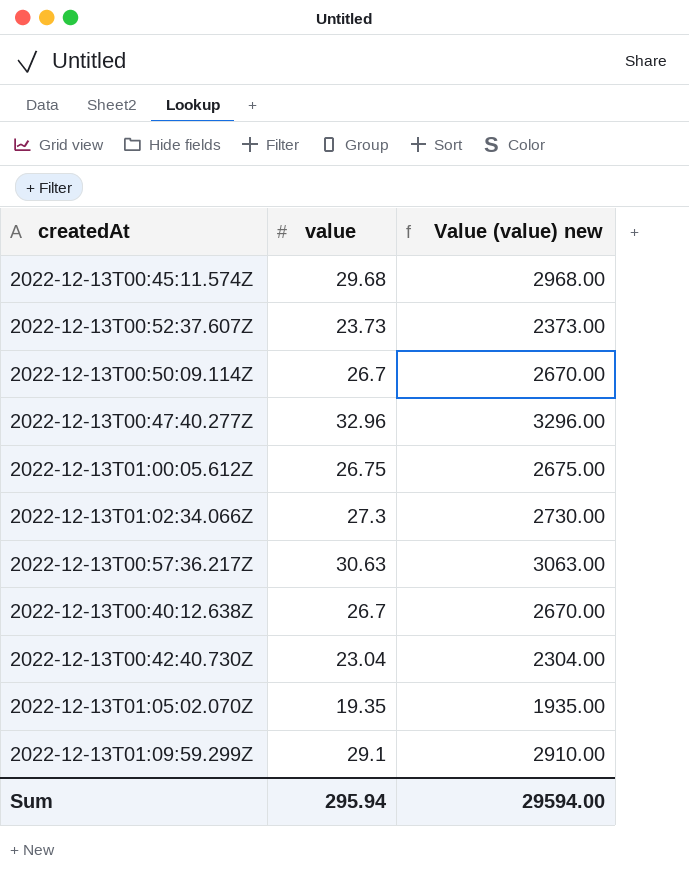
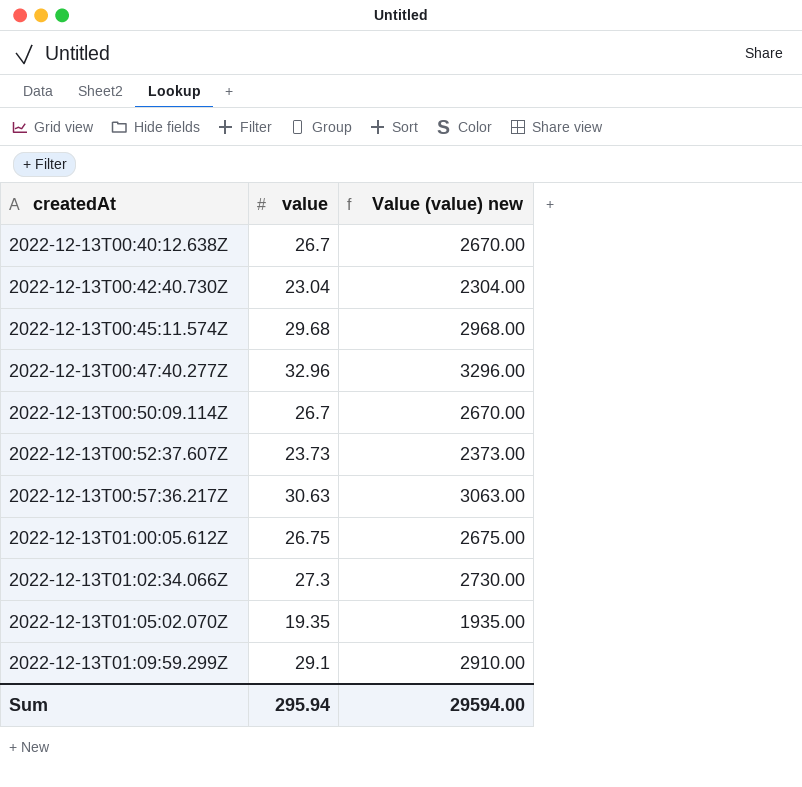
row order: none -> createdAt ascending

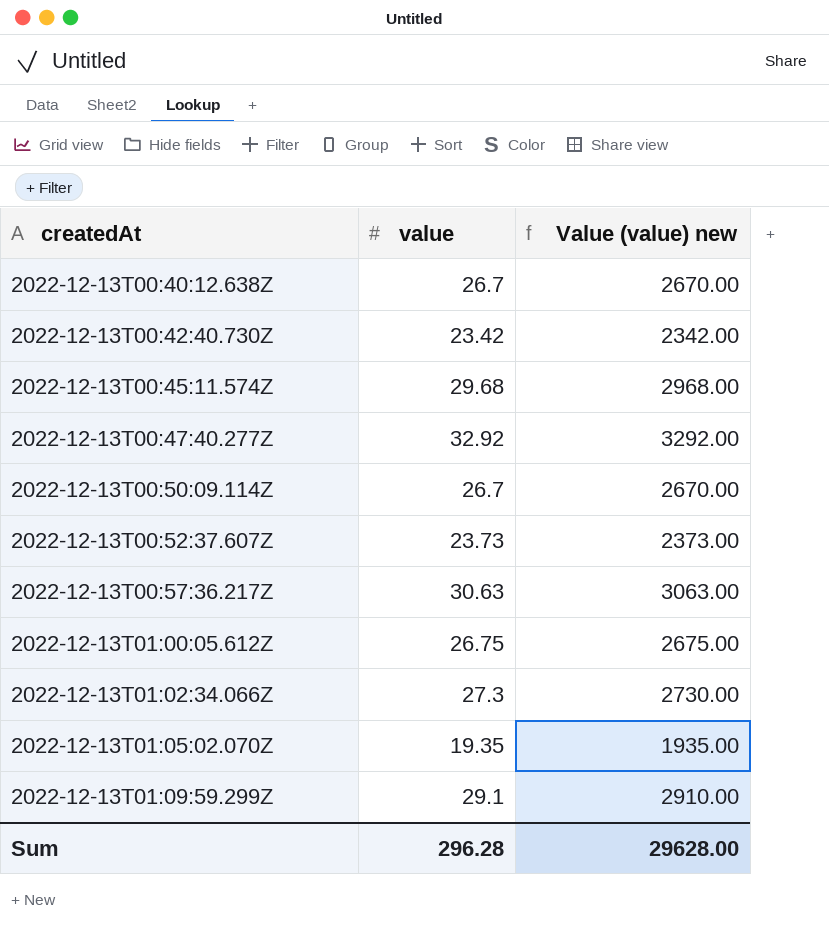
2022-12-13T00:42:40.730Z | value: 23.04 -> 23.42
2022-12-13T00:42:40.730Z | Value (value) new: 2304.00 -> 2342.00
2022-12-13T00:47:40.277Z | value: 32.96 -> 32.92
2022-12-13T00:47:40.277Z | Value (value) new: 3296.00 -> 3292.00
Sum | value: 295.94 -> 296.28
Sum | Value (value) new: 29594.00 -> 29628.00

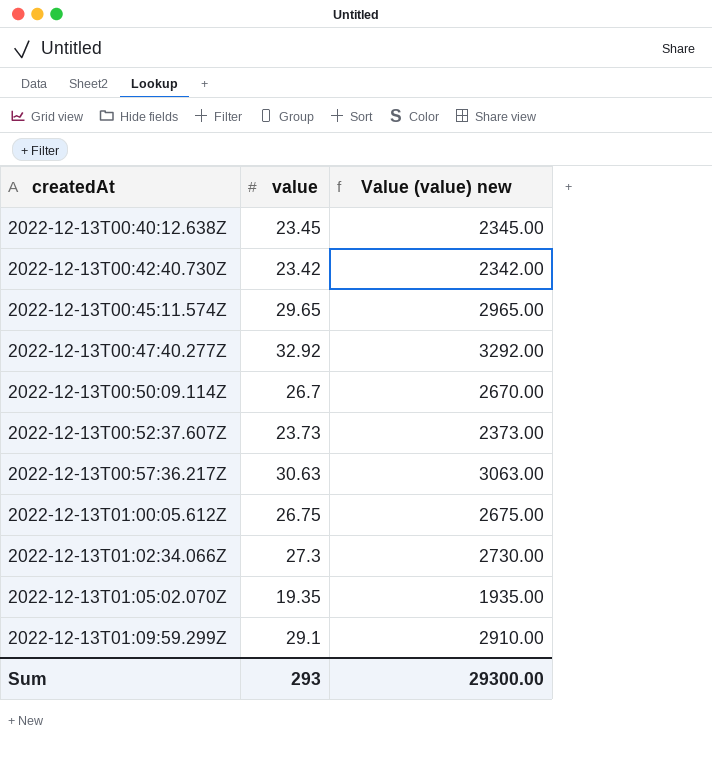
2022-12-13T00:40:12.638Z | value: 26.7 -> 23.45
2022-12-13T00:40:12.638Z | Value (value) new: 2670.00 -> 2345.00
2022-12-13T00:45:11.574Z | value: 29.68 -> 29.65
2022-12-13T00:45:11.574Z | Value (value) new: 2968.00 -> 2965.00
Sum | value: 296.28 -> 293
Sum | Value (value) new: 29628.00 -> 29300.00

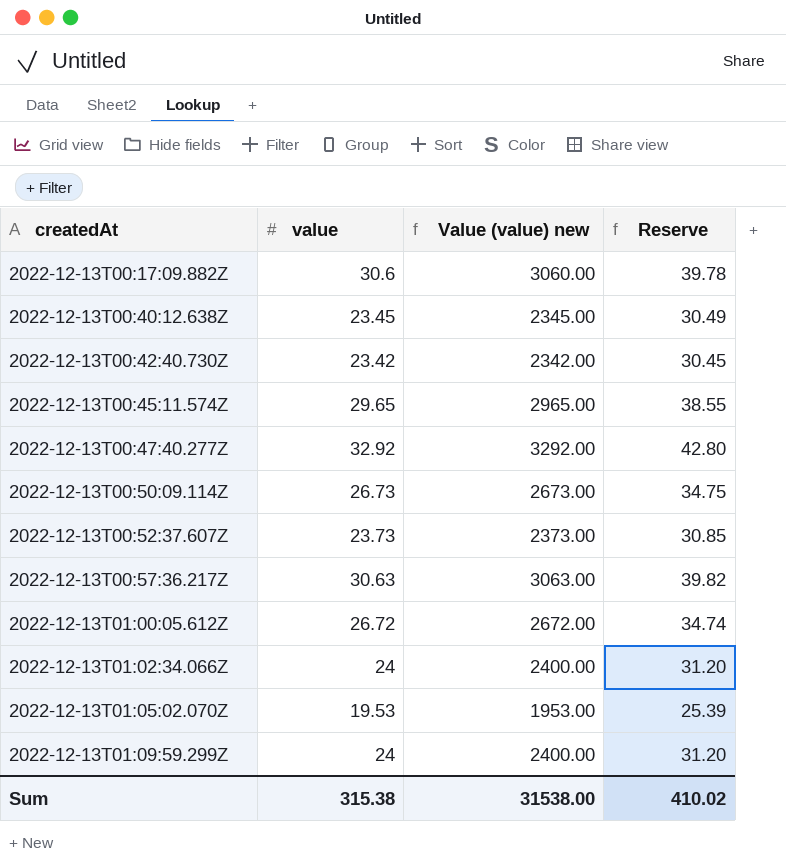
column Reserve | formula: none -> [value] * 1.3
row 2022-12-13T00:17:09.882Z: none -> 30.6 | 3060.00 | 39.78
2022-12-13T00:50:09.114Z | value: 26.7 -> 26.73
2022-12-13T00:50:09.114Z | Value (value) new: 2670.00 -> 2673.00
2022-12-13T01:00:05.612Z | value: 26.75 -> 26.72
2022-12-13T01:00:05.612Z | Value (value) new: 2675.00 -> 2672.00
2022-12-13T01:02:34.066Z | value: 27.3 -> 24
2022-12-13T01:02:34.066Z | Value (value) new: 2730.00 -> 2400.00
2022-12-13T01:05:02.070Z | value: 19.35 -> 19.53
2022-12-13T01:05:02.070Z | Value (value) new: 1935.00 -> 1953.00
2022-12-13T01:09:59.299Z | value: 29.1 -> 24
2022-12-13T01:09:59.299Z | Value (value) new: 2910.00 -> 2400.00
Sum | value: 293 -> 315.38
Sum | Value (value) new: 29300.00 -> 31538.00

